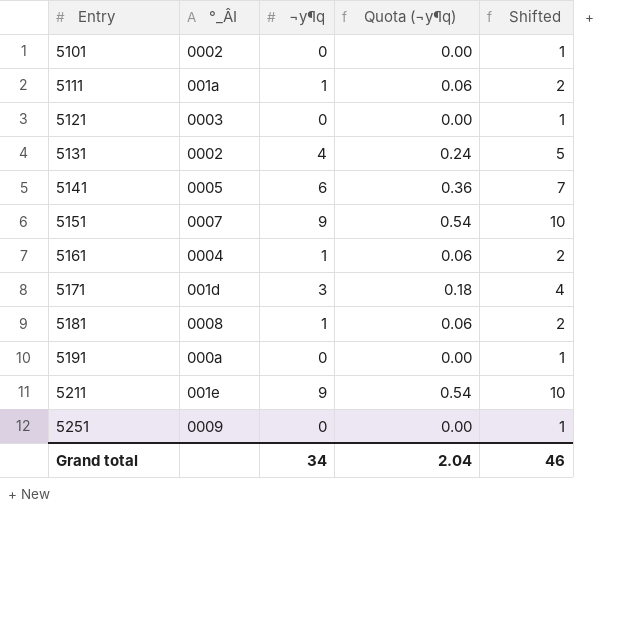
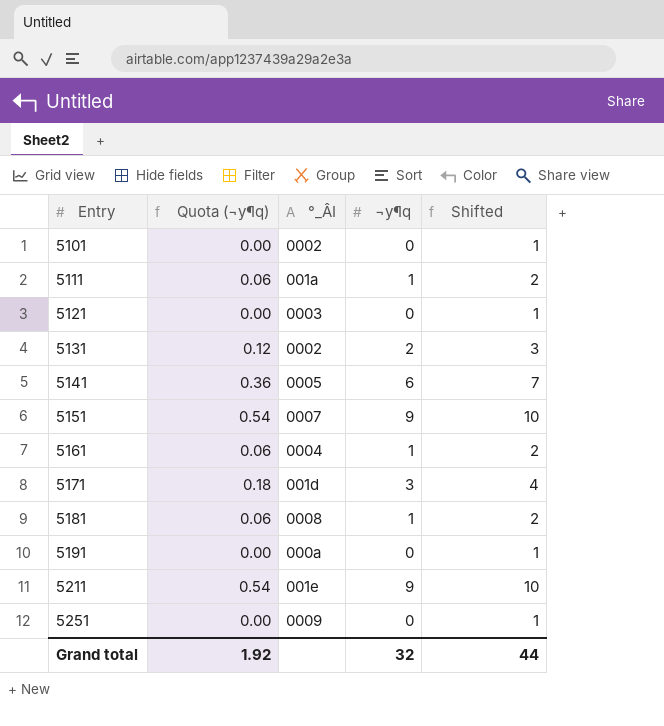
column Quota (¬y¶q) | position: 4 -> 2
5131 | Quota (¬y¶q): 0.24 -> 0.12
5131 | ¬y¶q: 4 -> 2
5131 | Shifted: 5 -> 3
Grand total | Quota (¬y¶q): 2.04 -> 1.92
Grand total | ¬y¶q: 34 -> 32
Grand total | Shifted: 46 -> 44

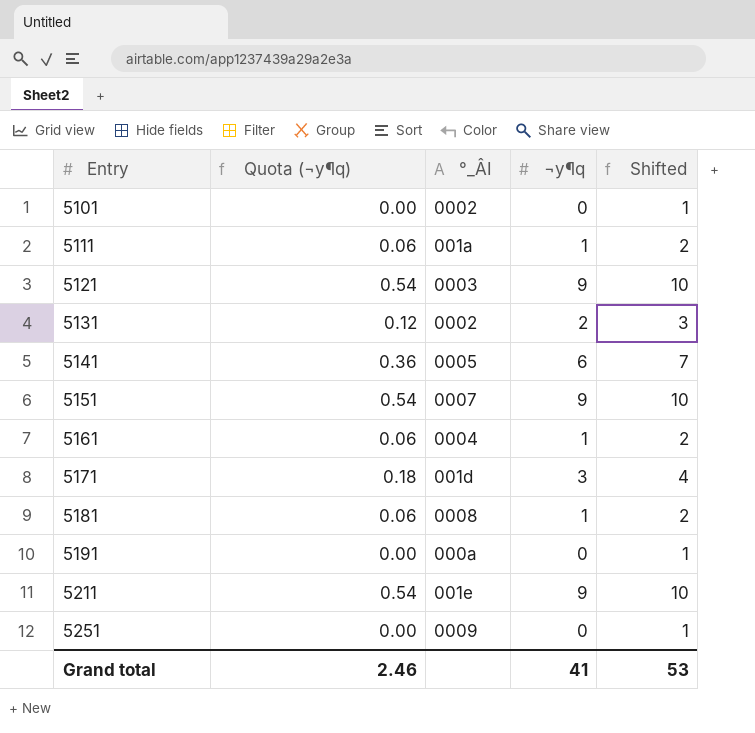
5121 | Quota (¬y¶q): 0.00 -> 0.54
5121 | ¬y¶q: 0 -> 9
5121 | Shifted: 1 -> 10
Grand total | Quota (¬y¶q): 1.92 -> 2.46
Grand total | ¬y¶q: 32 -> 41
Grand total | Shifted: 44 -> 53

